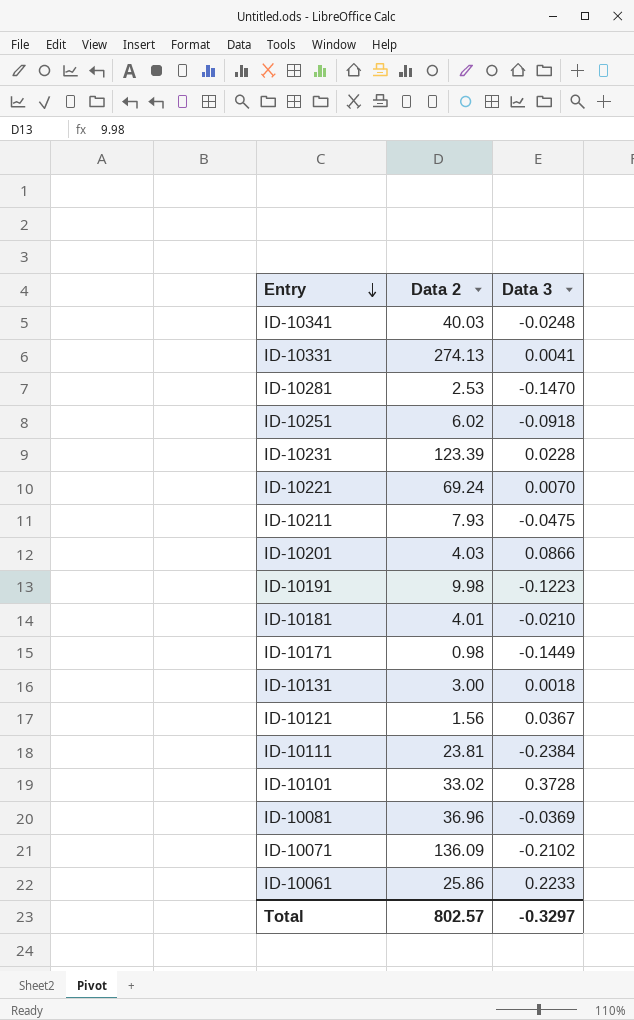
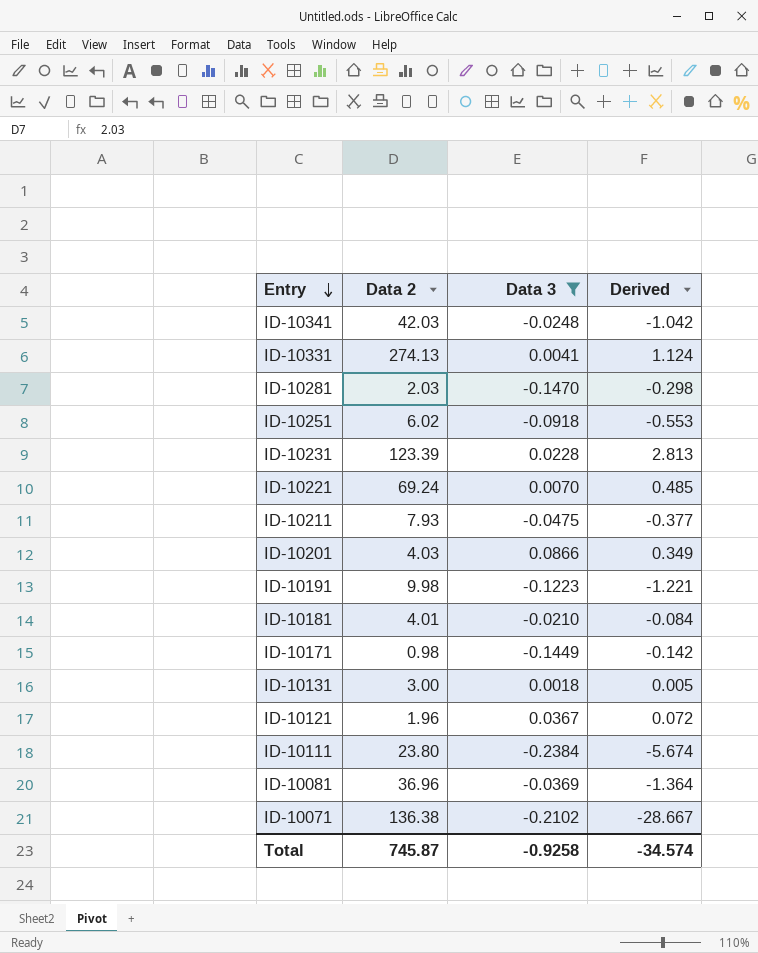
filter: none -> Data 3 <= 0.0866
column Derived | formula: none -> [Data 2] * [Data 3]
ID-10341 | Data 2: 40.03 -> 42.03
ID-10281 | Data 2: 2.53 -> 2.03
ID-10121 | Data 2: 1.56 -> 1.96
ID-10111 | Data 2: 23.81 -> 23.80
ID-10071 | Data 2: 136.09 -> 136.38
Total | Data 2: 802.57 -> 745.87
Total | Data 3: -0.3297 -> -0.9258

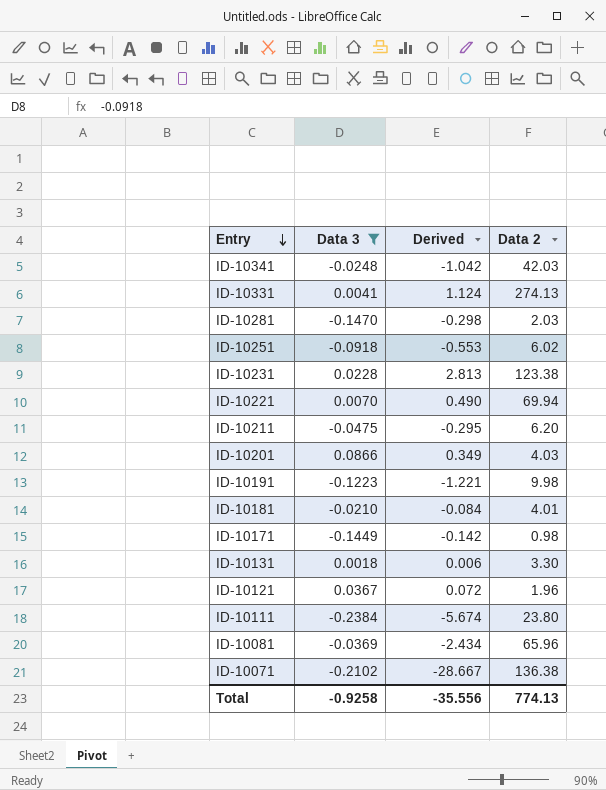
column Data 2 | position: 2 -> 4
ID-10231 | Data 2: 123.39 -> 123.38
ID-10221 | Derived: 0.485 -> 0.490
ID-10221 | Data 2: 69.24 -> 69.94
ID-10211 | Derived: -0.377 -> -0.295
ID-10211 | Data 2: 7.93 -> 6.20
ID-10131 | Derived: 0.005 -> 0.006
ID-10131 | Data 2: 3.00 -> 3.30
ID-10081 | Derived: -1.364 -> -2.434
ID-10081 | Data 2: 36.96 -> 65.96
Total | Derived: -34.574 -> -35.556
Total | Data 2: 745.87 -> 774.13

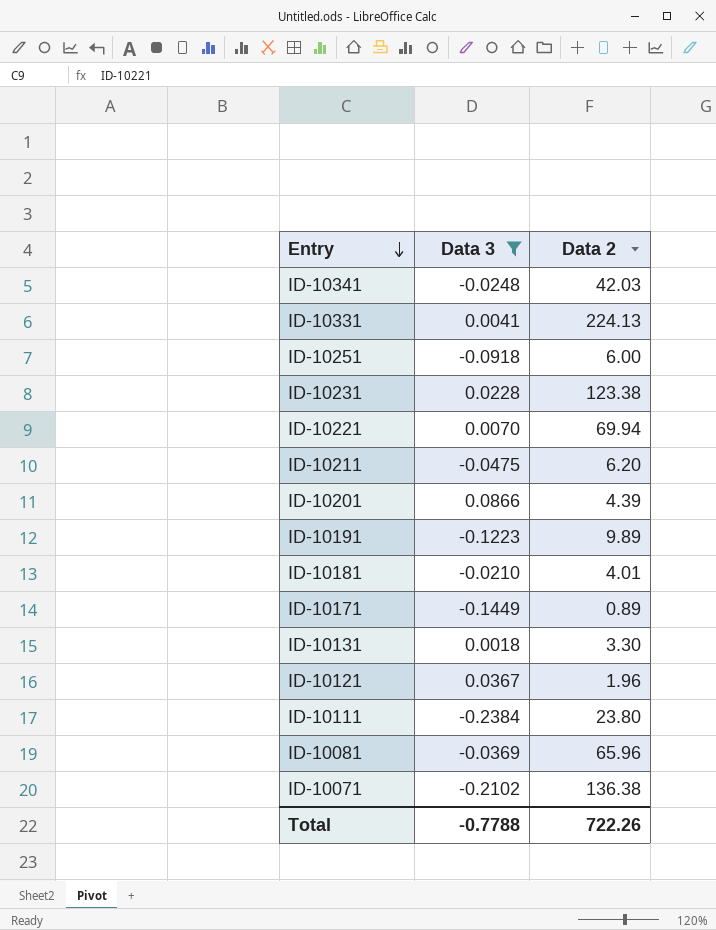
column Derived | formula: [Data 3] * [Data 2] -> none
row ID-10281: -0.1470 | -0.298 | 2.03 -> none
ID-10331 | Data 2: 274.13 -> 224.13
ID-10251 | Data 2: 6.02 -> 6.00
ID-10201 | Data 2: 4.03 -> 4.39
ID-10191 | Data 2: 9.98 -> 9.89
ID-10171 | Data 2: 0.98 -> 0.89
Total | Data 3: -0.9258 -> -0.7788
Total | Data 2: 774.13 -> 722.26

